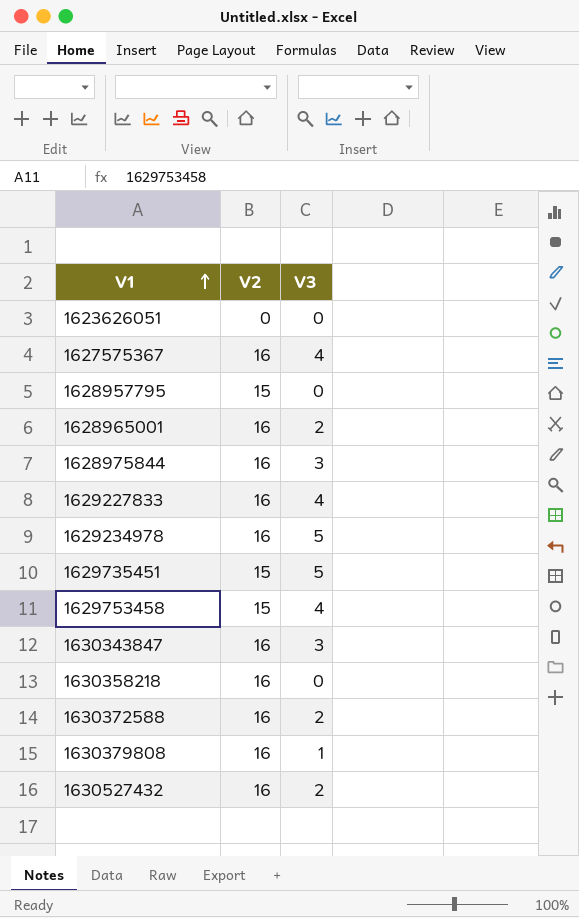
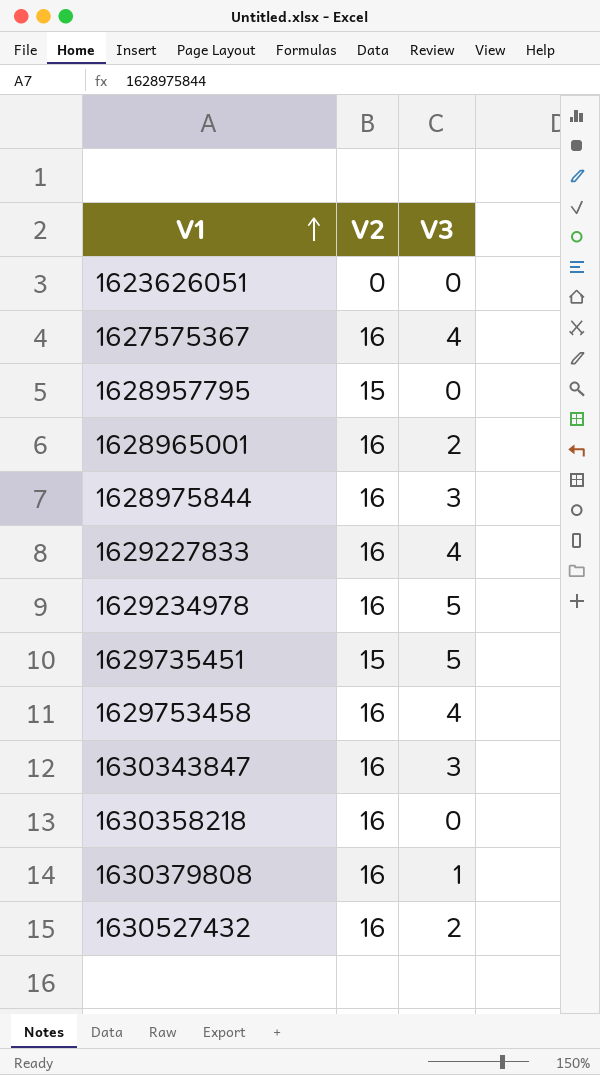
row 1630372588: 16 | 2 -> none
1629753458 | V2: 15 -> 16

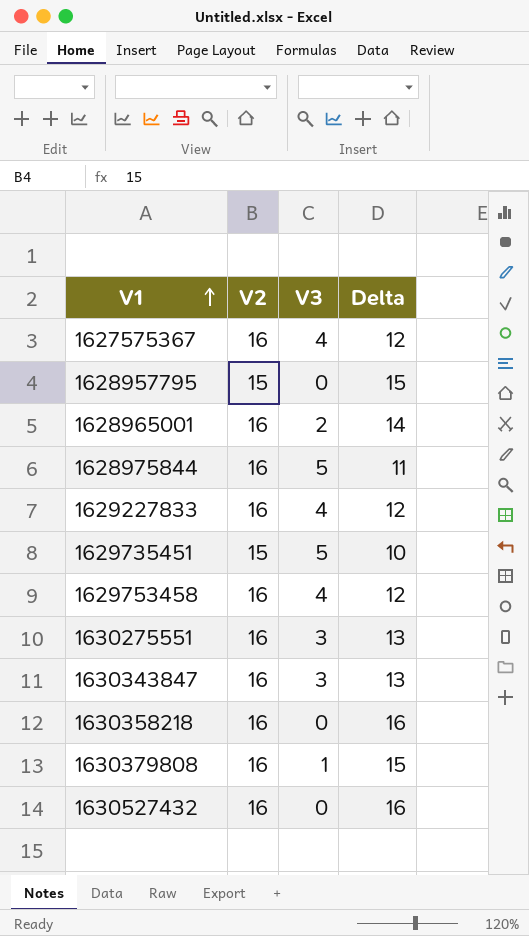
column Delta | formula: none -> [V2] - [V3]
row 1623626051: 0 | 0 -> none
row 1629234978: 16 | 5 -> none
1628975844 | V3: 3 -> 5
row 1630275551: none -> 16 | 3 | 13
1630527432 | V3: 2 -> 0

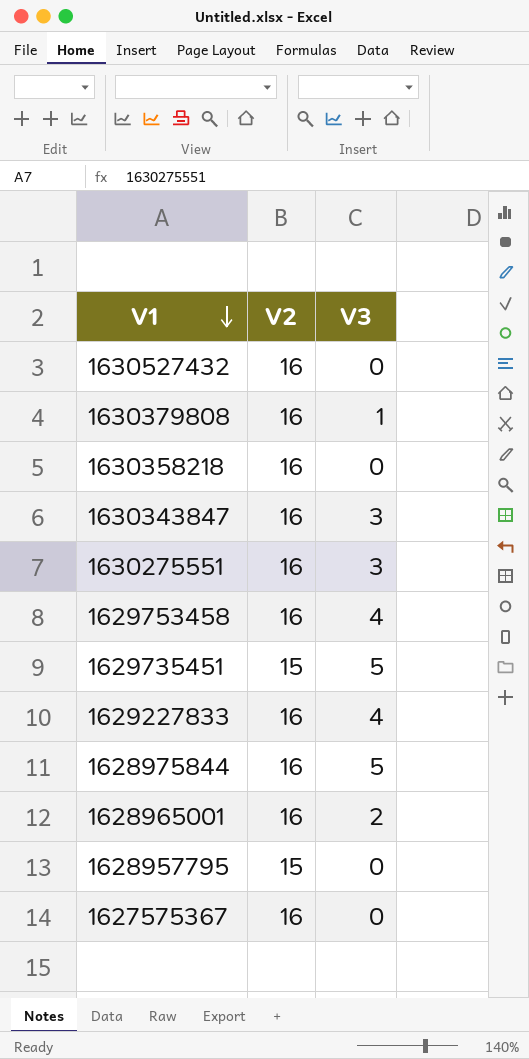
row order: V1 ascending -> V1 descending
column Delta | formula: [V2] - [V3] -> none
1627575367 | V3: 4 -> 0

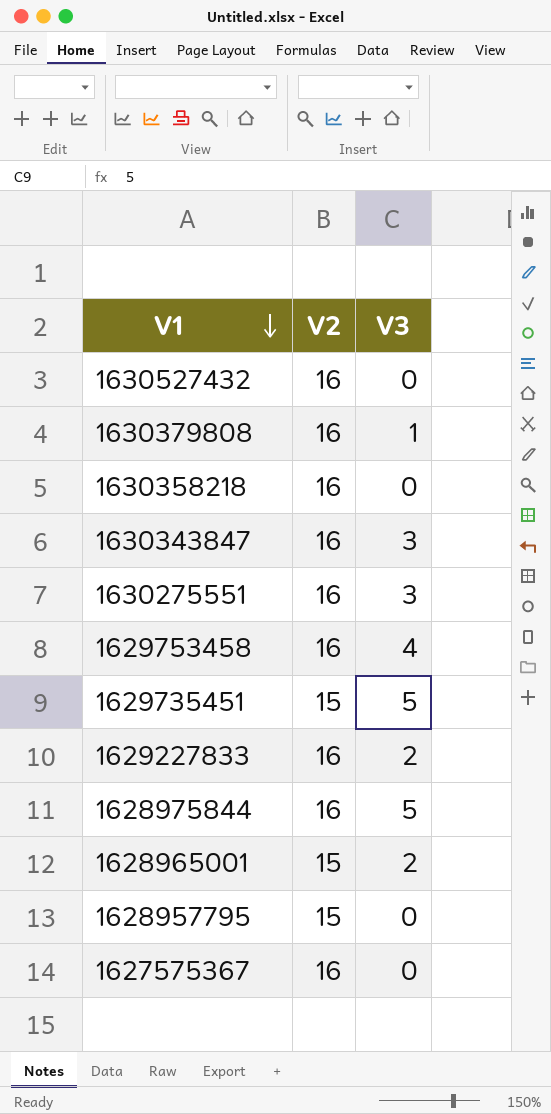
1629227833 | V3: 4 -> 2
1628965001 | V2: 16 -> 15

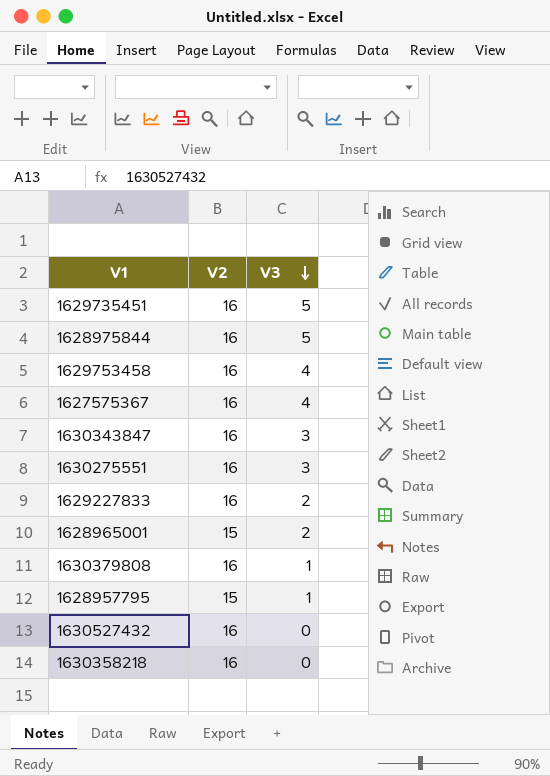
row order: V1 descending -> V3 descending
1629735451 | V2: 15 -> 16
1627575367 | V3: 0 -> 4
1628957795 | V3: 0 -> 1

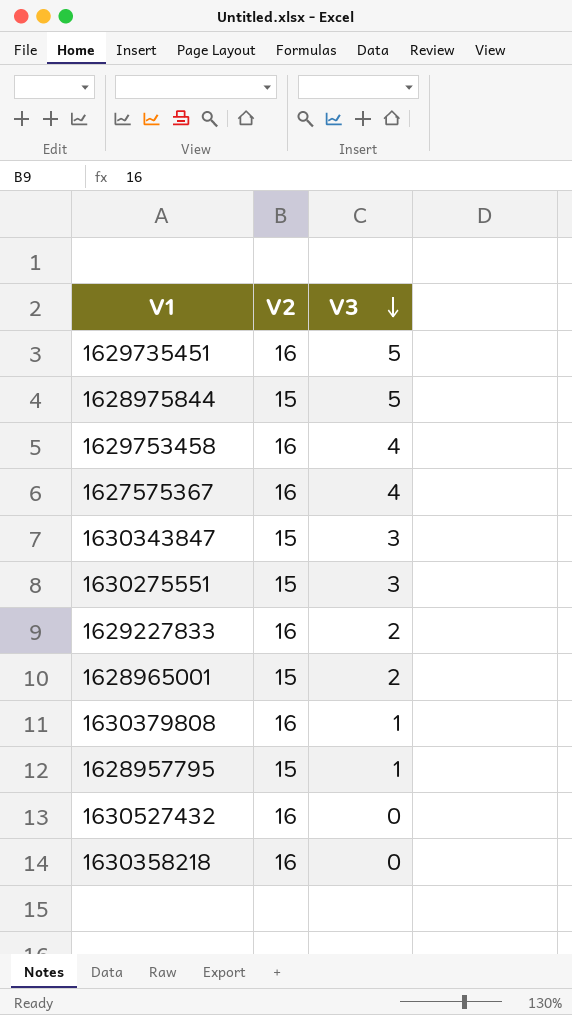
1628975844 | V2: 16 -> 15
1630343847 | V2: 16 -> 15
1630275551 | V2: 16 -> 15

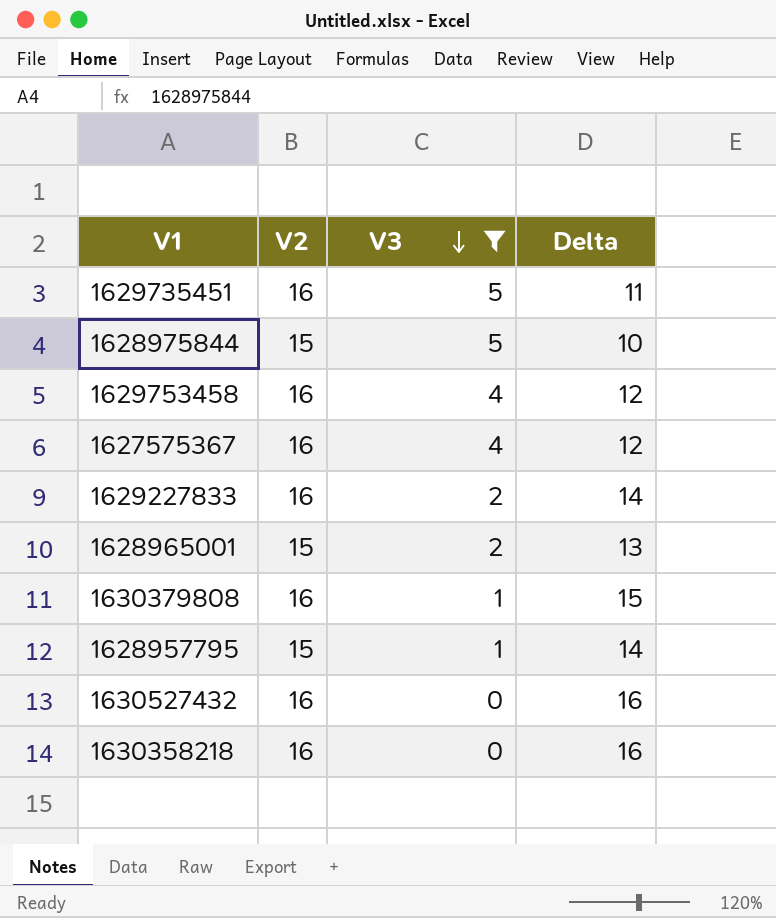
filter: none -> V3 != 3
column Delta | formula: none -> [V2] - [V3]

